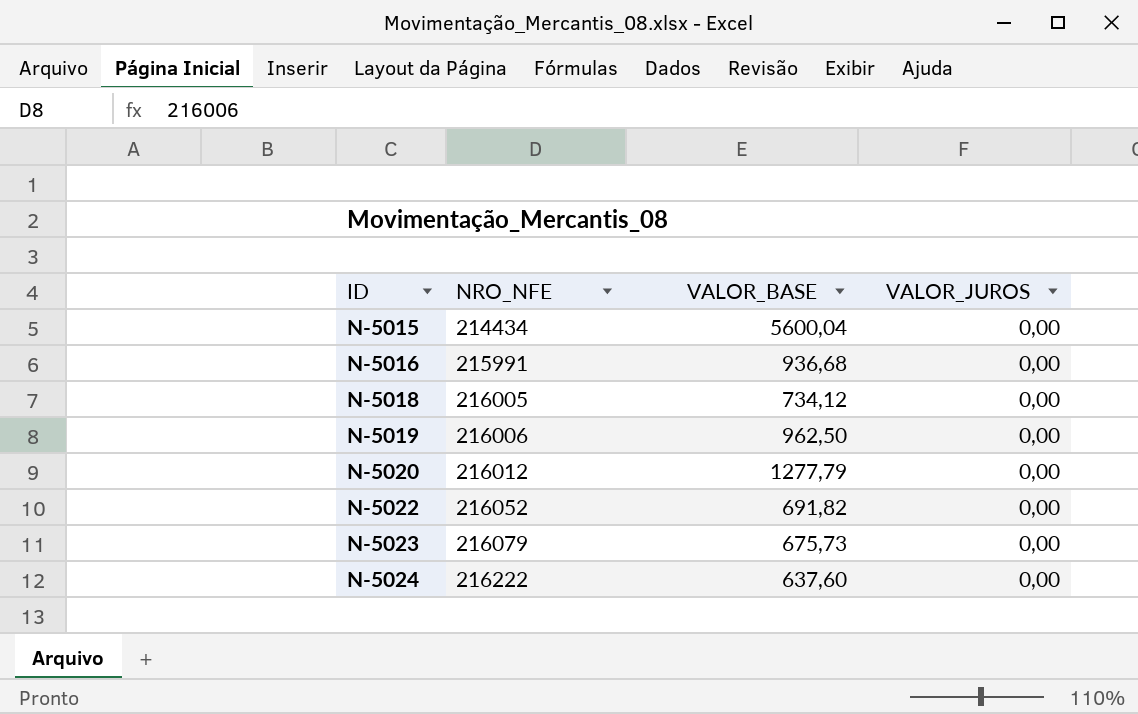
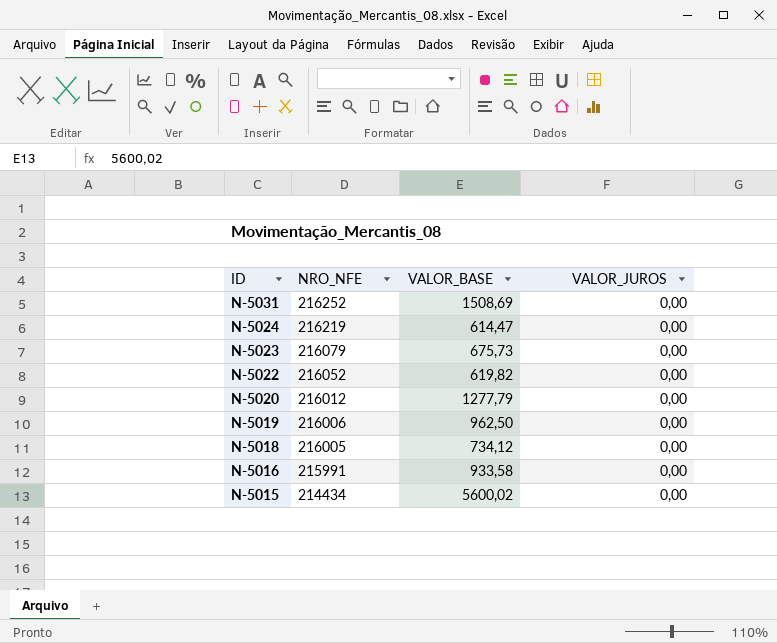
row order: ID ascending -> ID descending
row N-5031: none -> 216252 | 1508,69 | 0,00
N-5024 | NRO_NFE: 216222 -> 216219
N-5024 | VALOR_BASE: 637,60 -> 614,47
N-5022 | VALOR_BASE: 691,82 -> 619,82
N-5016 | VALOR_BASE: 936,68 -> 933,58
N-5015 | VALOR_BASE: 5600,04 -> 5600,02

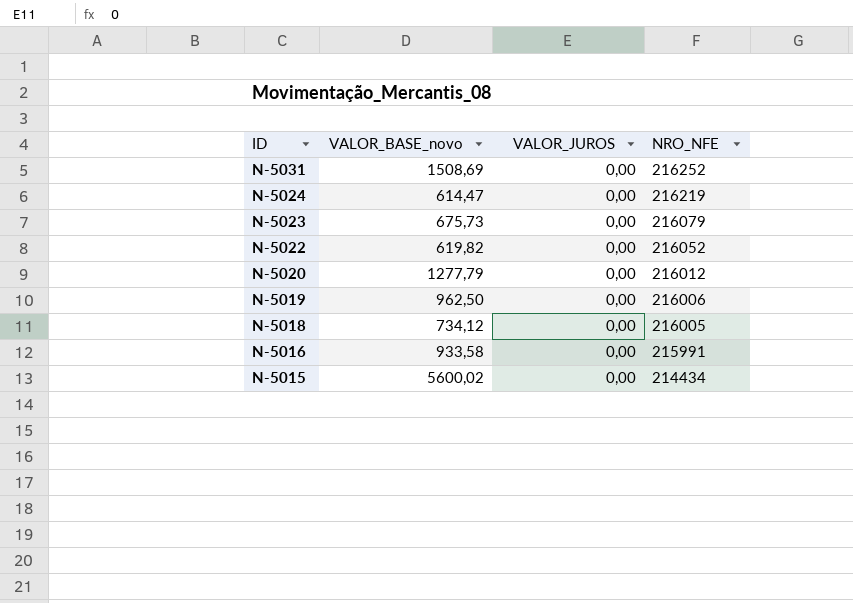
column name: VALOR_BASE -> VALOR_BASE_novo
column NRO_NFE | position: 2 -> 4

